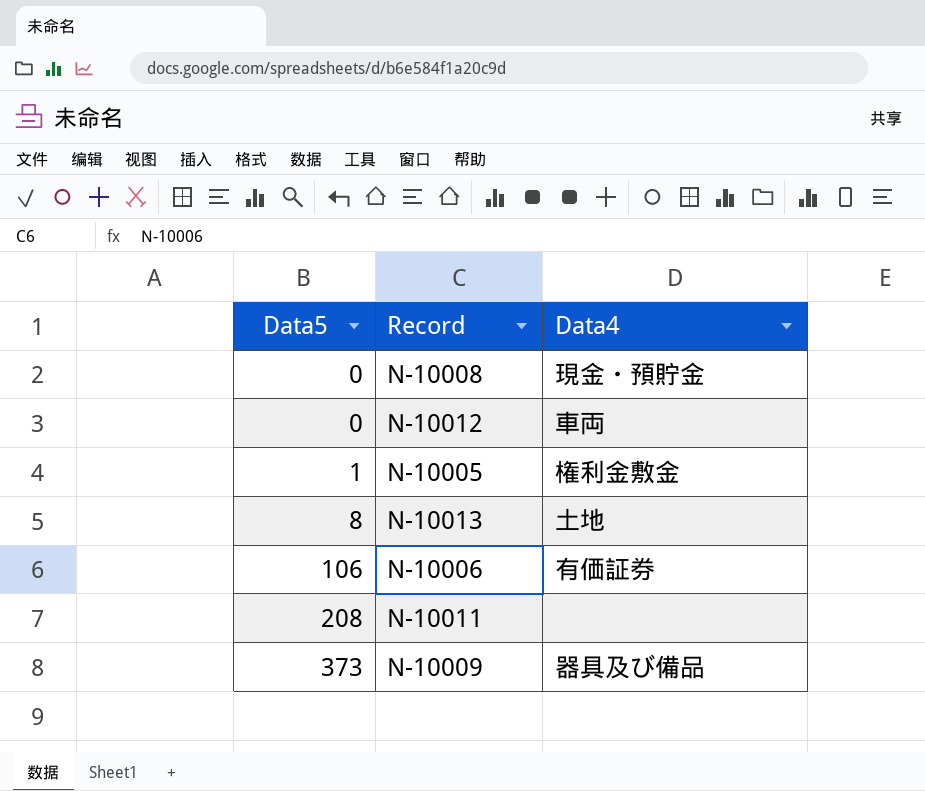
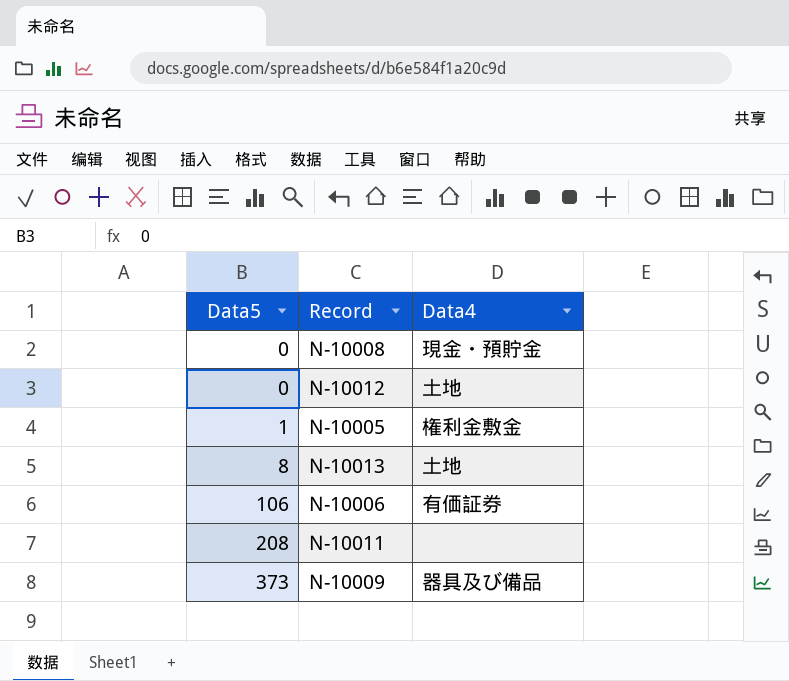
N-10012 | Data4: 車両 -> 土地

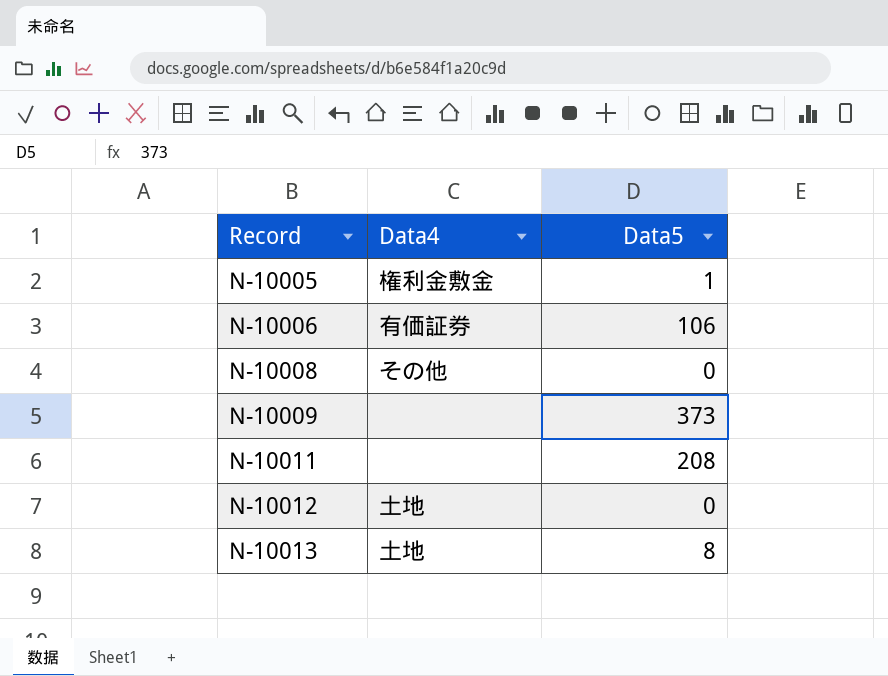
row order: Data5 ascending -> Record ascending
column Data5 | position: 1 -> 3
N-10008 | Data4: 現金・預貯金 -> その他
N-10009 | Data4: 器具及び備品 -> none

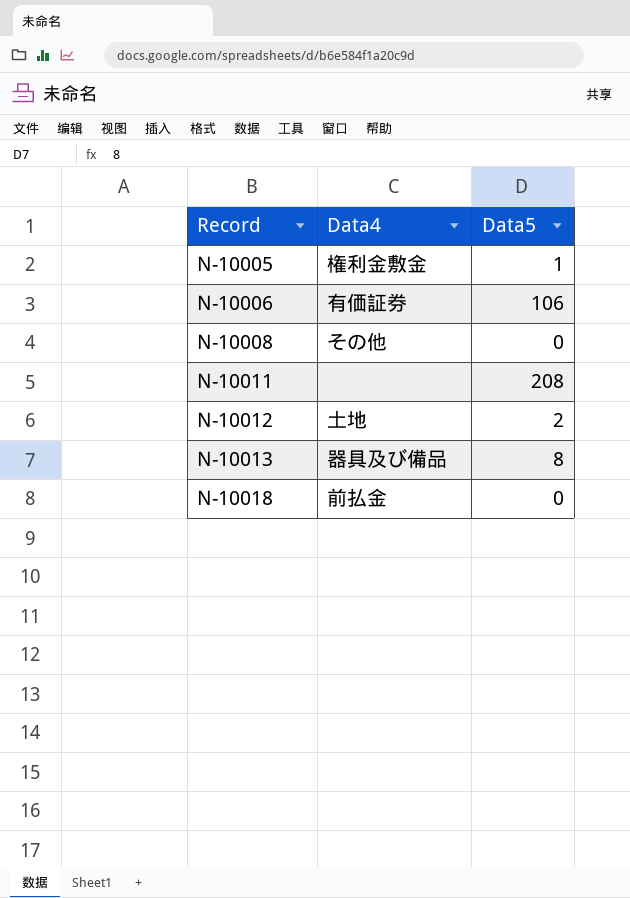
row N-10009: none | 373 -> none
N-10012 | Data5: 0 -> 2
N-10013 | Data4: 土地 -> 器具及び備品
row N-10018: none -> 前払金 | 0

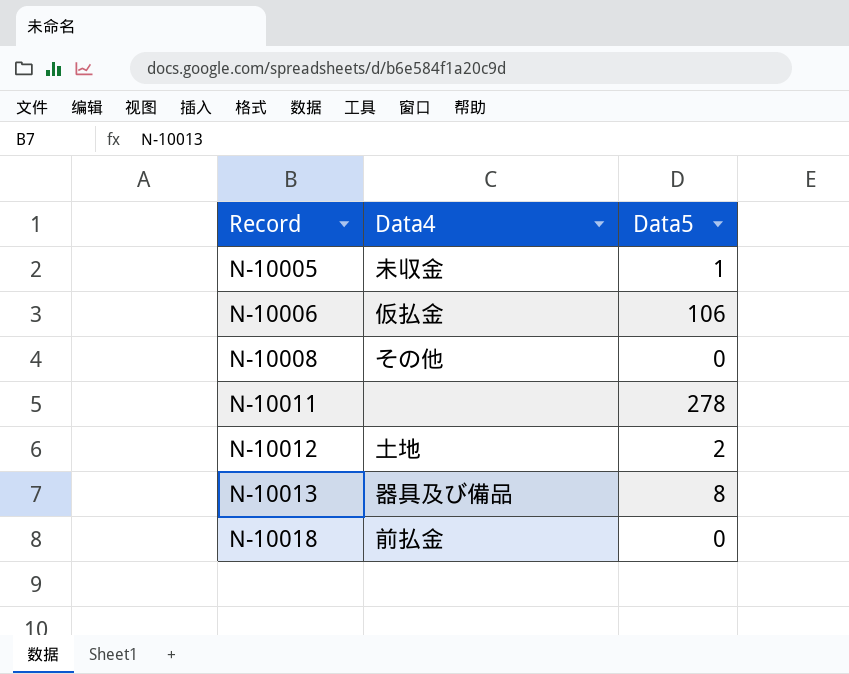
N-10005 | Data4: 権利金敷金 -> 未収金
N-10006 | Data4: 有価証券 -> 仮払金
N-10011 | Data5: 208 -> 278

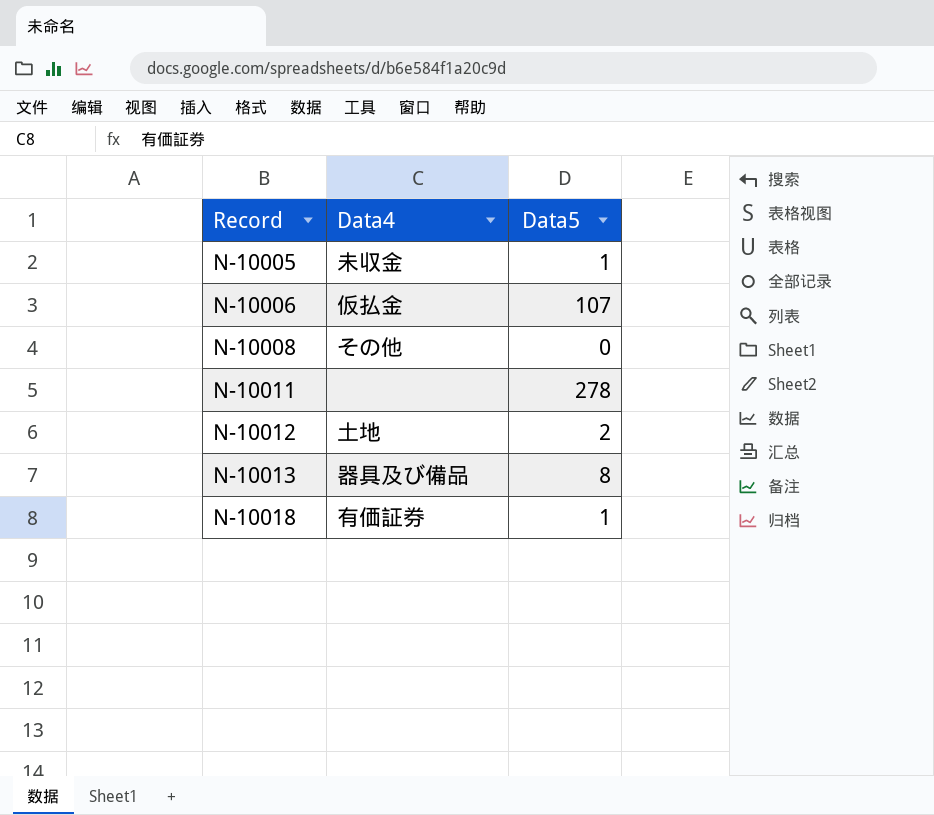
N-10006 | Data5: 106 -> 107
N-10018 | Data4: 前払金 -> 有価証券
N-10018 | Data5: 0 -> 1

